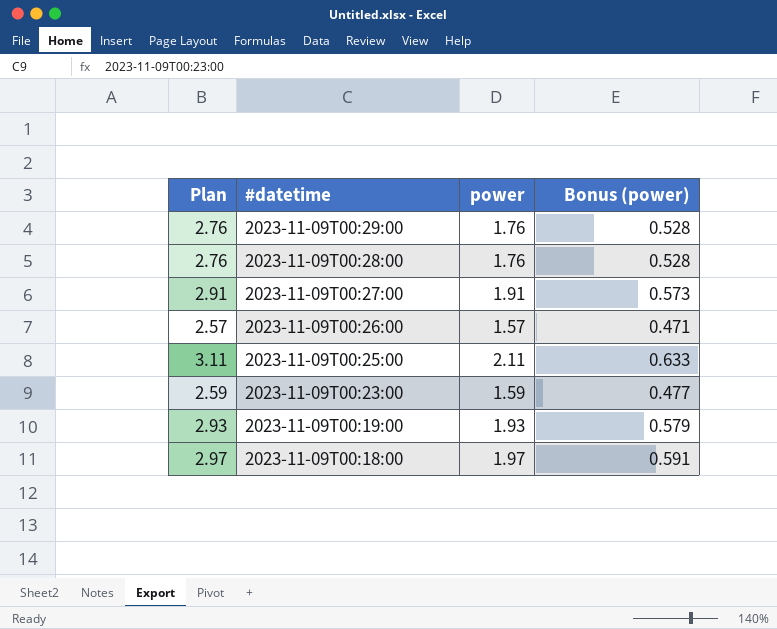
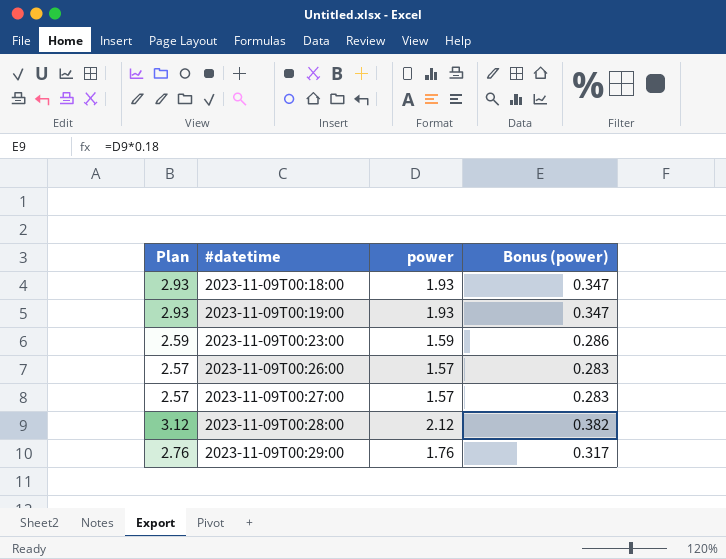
row order: #datetime descending -> #datetime ascending
column Bonus (power) | formula: [power] * 0.3 -> [power] * 0.18
row 2023-11-09T00:25:00: 3.11 | 2.11 | 0.633 -> none
2023-11-09T00:18:00 | Plan: 2.97 -> 2.93
2023-11-09T00:18:00 | power: 1.97 -> 1.93
2023-11-09T00:27:00 | Plan: 2.91 -> 2.57
2023-11-09T00:27:00 | power: 1.91 -> 1.57
2023-11-09T00:28:00 | Plan: 2.76 -> 3.12
2023-11-09T00:28:00 | power: 1.76 -> 2.12

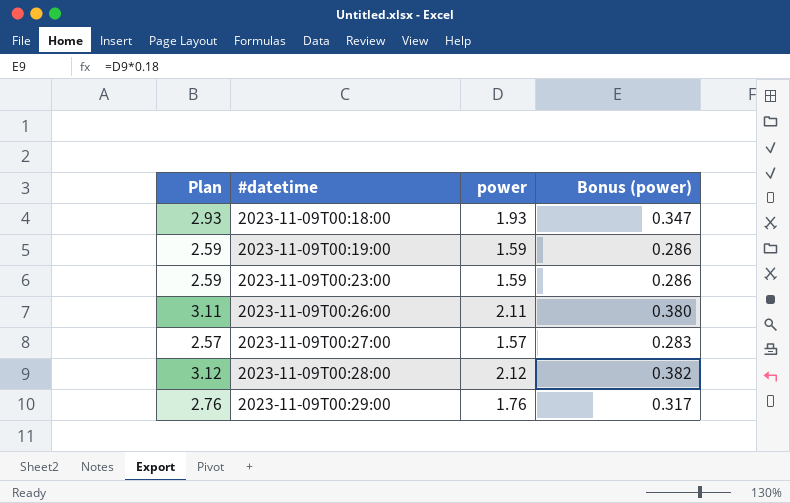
2023-11-09T00:19:00 | Plan: 2.93 -> 2.59
2023-11-09T00:19:00 | power: 1.93 -> 1.59
2023-11-09T00:19:00 | Bonus (power): 0.347 -> 0.286
2023-11-09T00:26:00 | Plan: 2.57 -> 3.11
2023-11-09T00:26:00 | power: 1.57 -> 2.11
2023-11-09T00:26:00 | Bonus (power): 0.283 -> 0.380

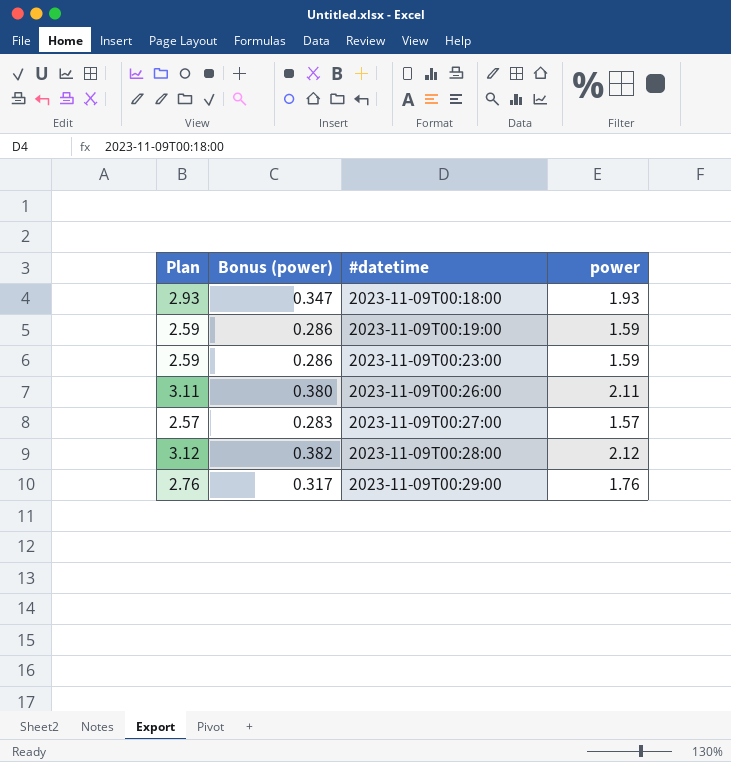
column Bonus (power) | position: 4 -> 2

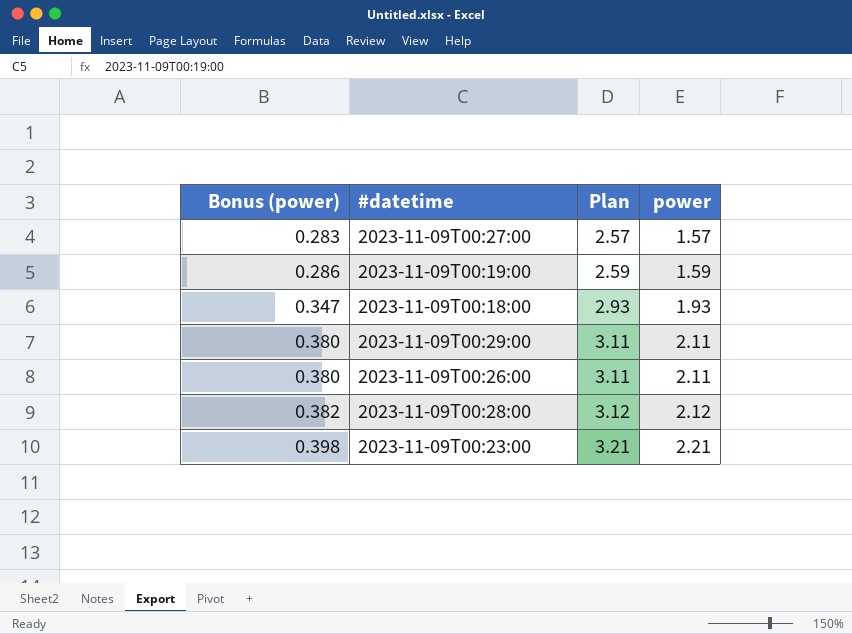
row order: #datetime ascending -> Bonus (power) ascending
column Plan | position: 1 -> 3
2023-11-09T00:29:00 | Bonus (power): 0.317 -> 0.380
2023-11-09T00:29:00 | Plan: 2.76 -> 3.11
2023-11-09T00:29:00 | power: 1.76 -> 2.11
2023-11-09T00:23:00 | Bonus (power): 0.286 -> 0.398
2023-11-09T00:23:00 | Plan: 2.59 -> 3.21
2023-11-09T00:23:00 | power: 1.59 -> 2.21

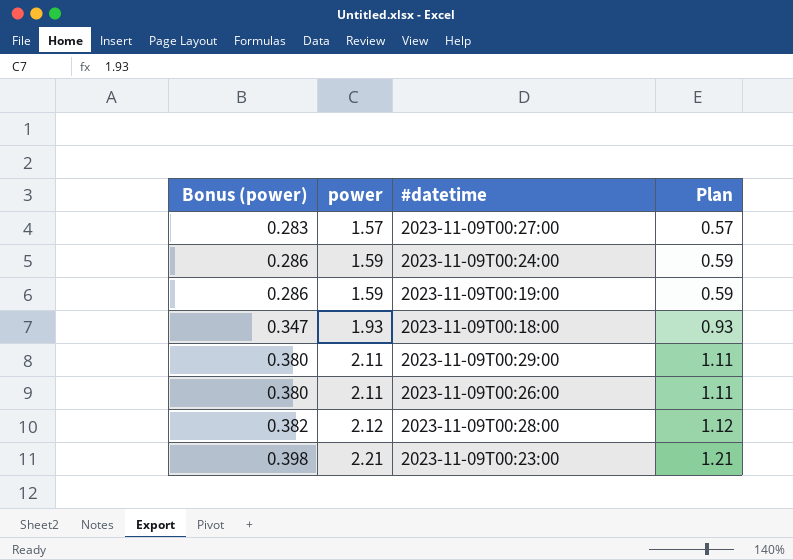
column power | position: 4 -> 2
column Plan | formula: [power] + 1 -> [power] - 1
row 2023-11-09T00:24:00: none -> 0.286 | 1.59 | 0.59

